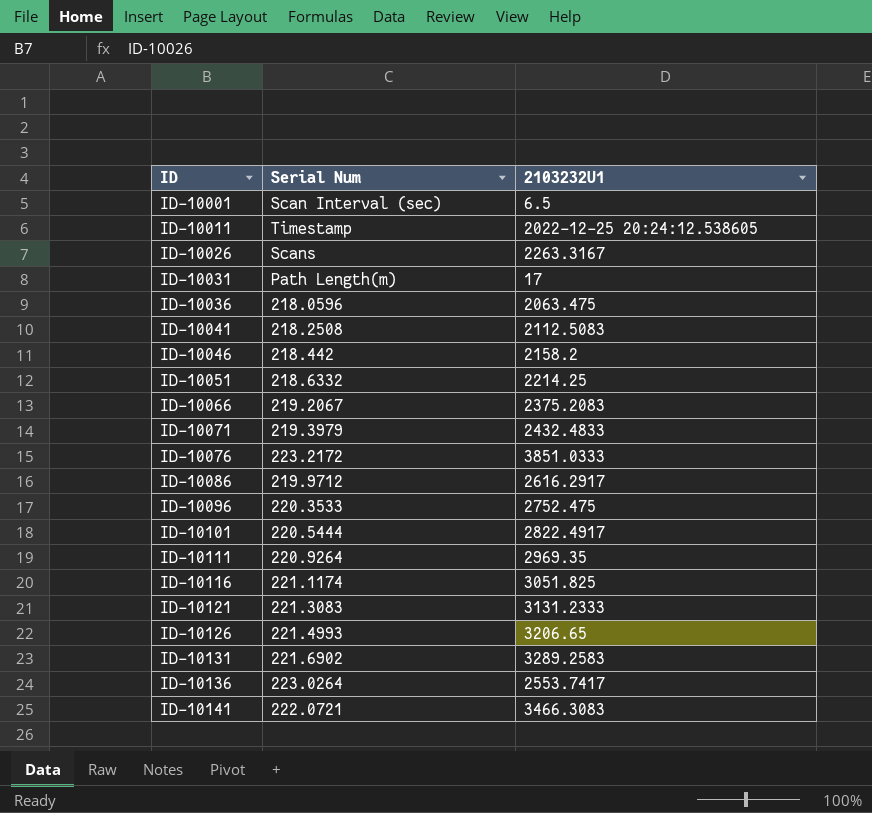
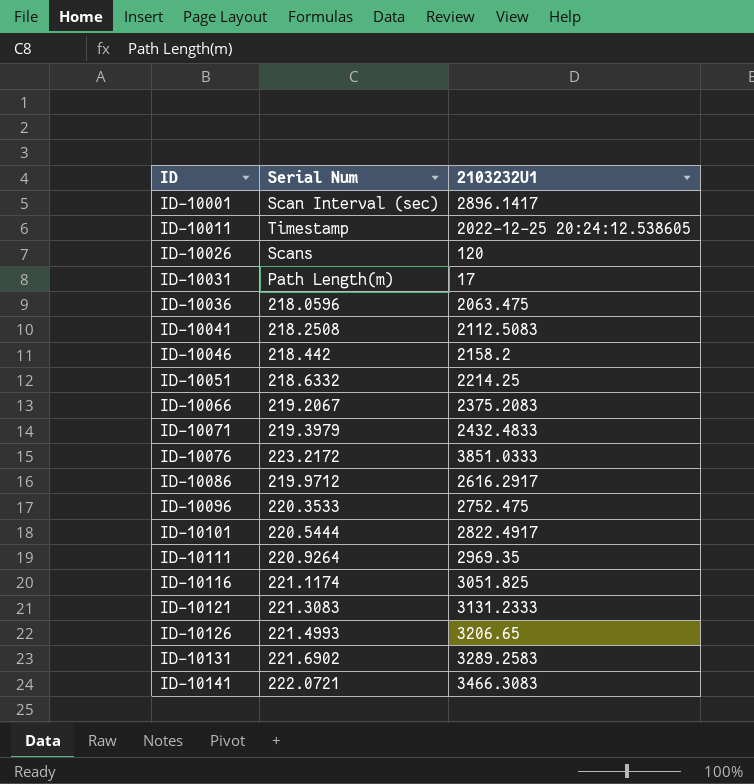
row ID-10136: 223.0264 | 2553.7417 -> none
ID-10001 | 2103232U1: 6.5 -> 2896.1417
ID-10026 | 2103232U1: 2263.3167 -> 120

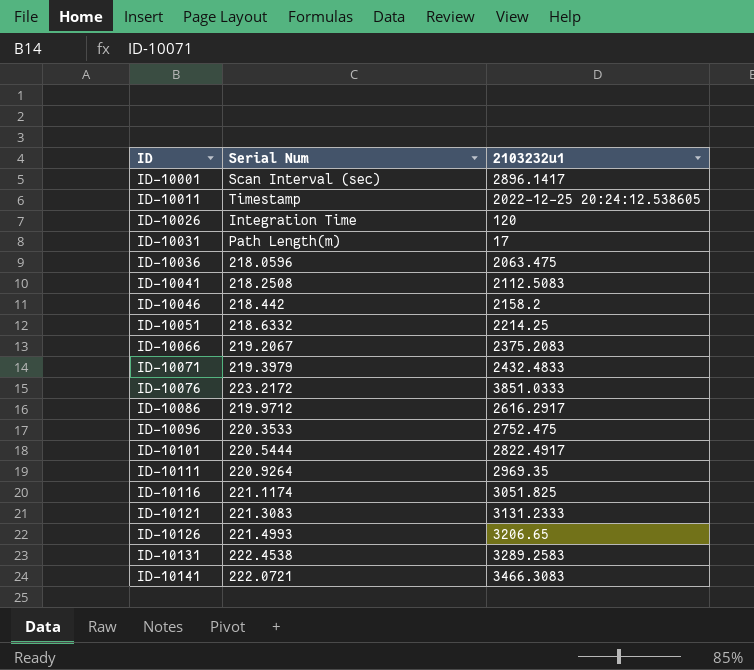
column name: 2103232U1 -> 2103232u1
ID-10026 | Serial Num: Scans -> Integration Time
ID-10131 | Serial Num: 221.6902 -> 222.4538

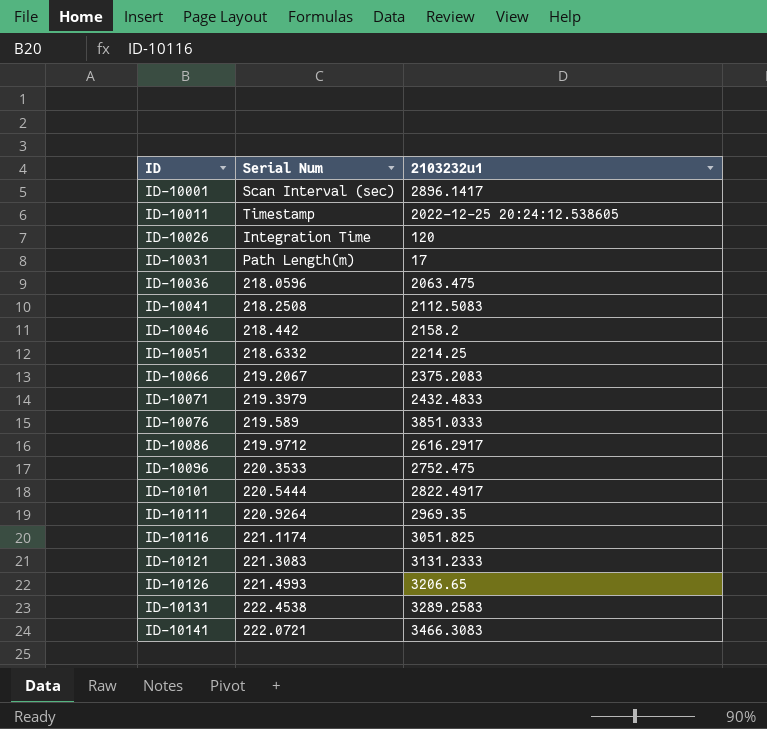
ID-10076 | Serial Num: 223.2172 -> 219.589

